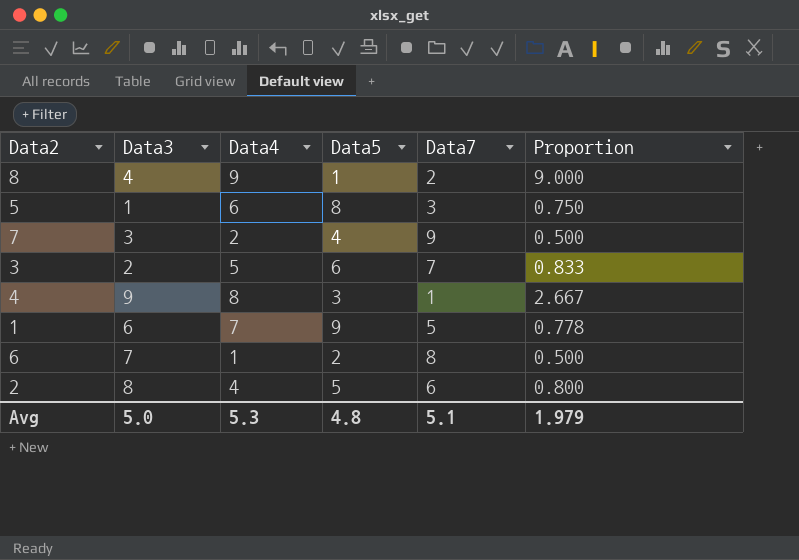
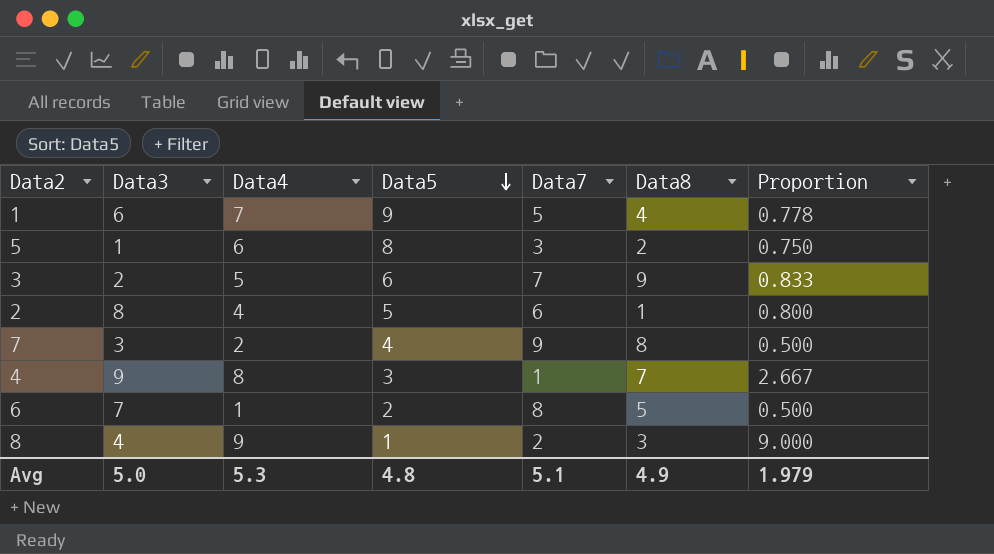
row order: none -> Data5 descending
column Data8 | position: none -> 6

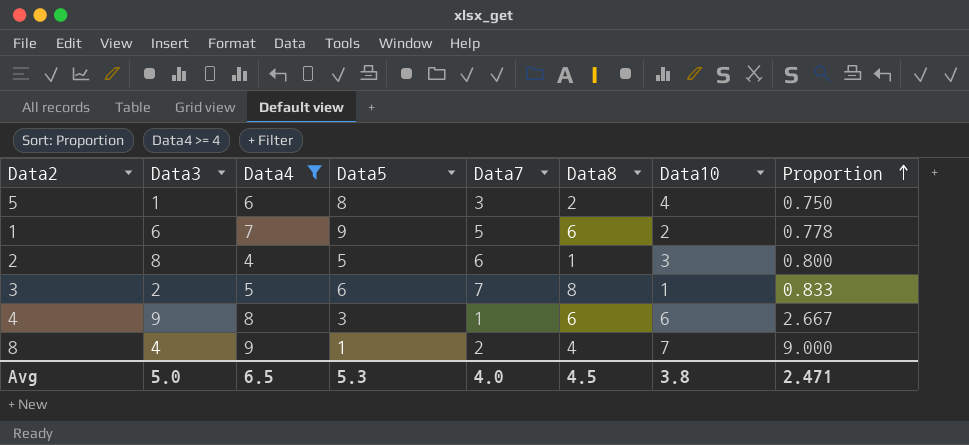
filter: none -> Data4 >= 4
row order: Data5 descending -> Proportion ascending
column Data10 | position: none -> 7
1 | Data8: 4 -> 6
3 | Data8: 9 -> 8
4 | Data8: 7 -> 6
8 | Data8: 3 -> 4
Avg | Data4: 5.3 -> 6.5
Avg | Data5: 4.8 -> 5.3
Avg | Data7: 5.1 -> 4.0
Avg | Data8: 4.9 -> 4.5
Avg | Proportion: 1.979 -> 2.471

